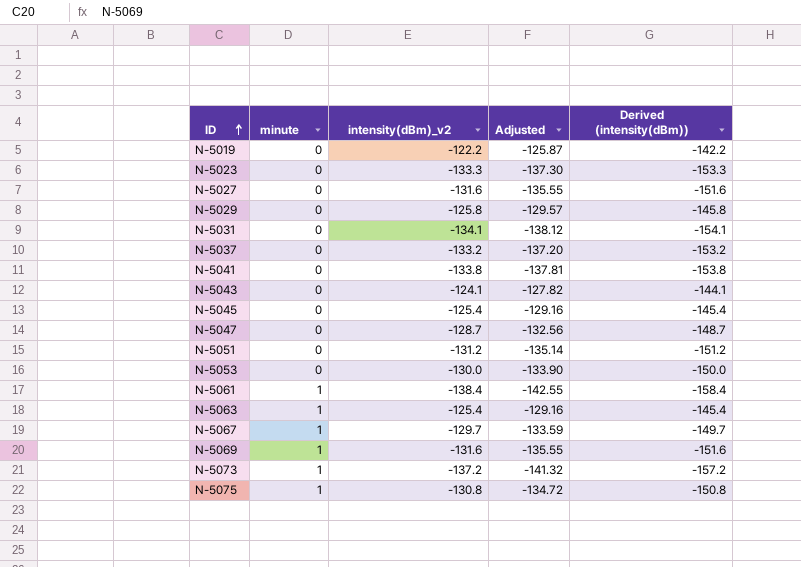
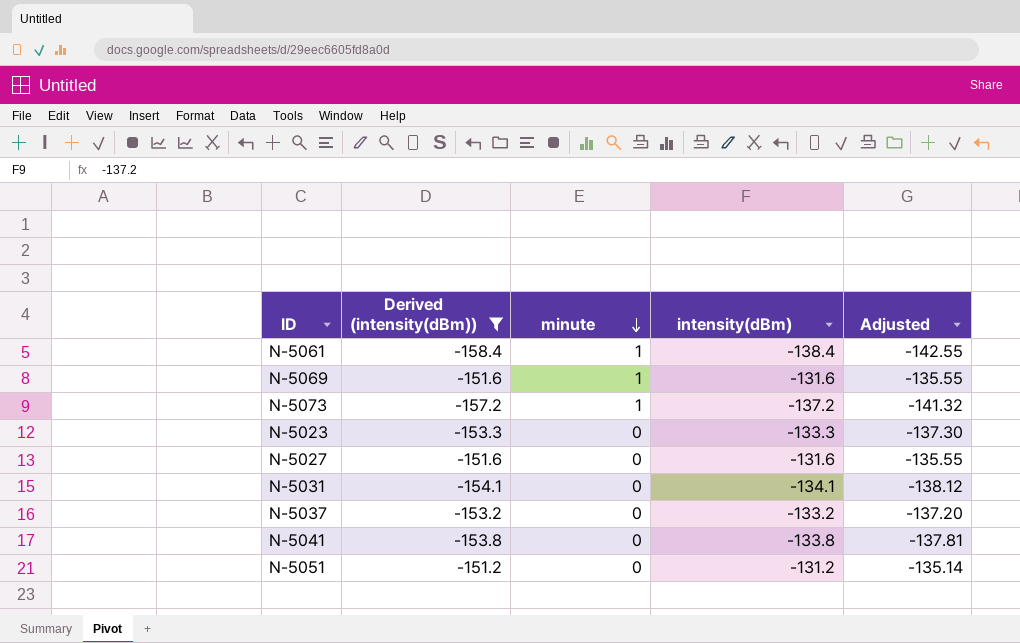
filter: none -> Derived (intensity(dBm)) <= -151.2
row order: ID ascending -> minute descending
column Derived (intensity(dBm)) | position: 5 -> 2
column name: intensity(dBm)_v2 -> intensity(dBm)

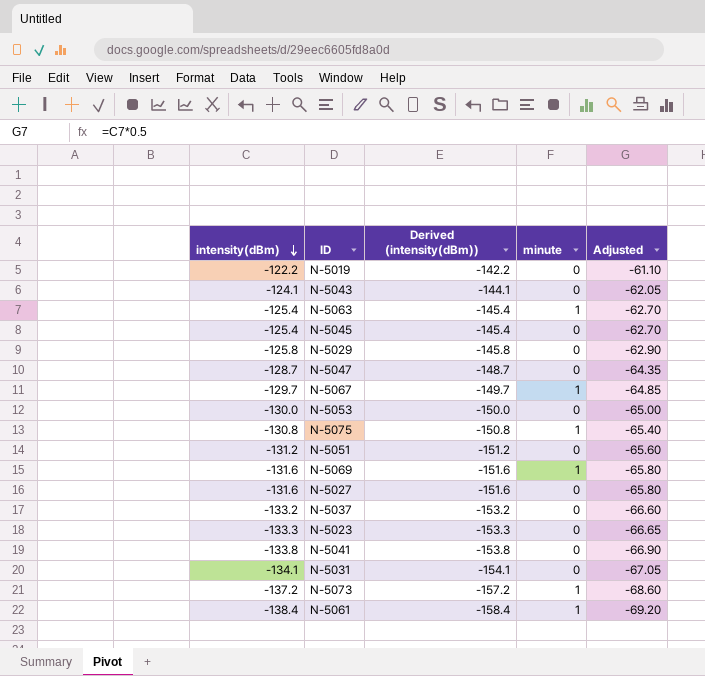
filter: Derived (intensity(dBm)) <= -151.2 -> none
row order: minute descending -> intensity(dBm) descending
column intensity(dBm) | position: 4 -> 1
column Adjusted | formula: [intensity(dBm)] * 1.03 -> [intensity(dBm)] * 0.5

